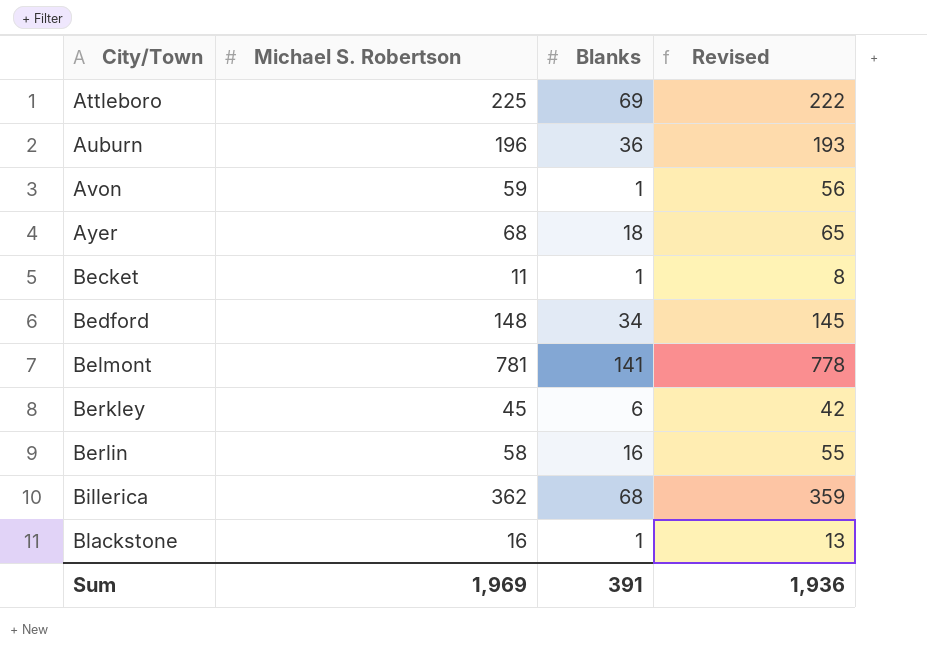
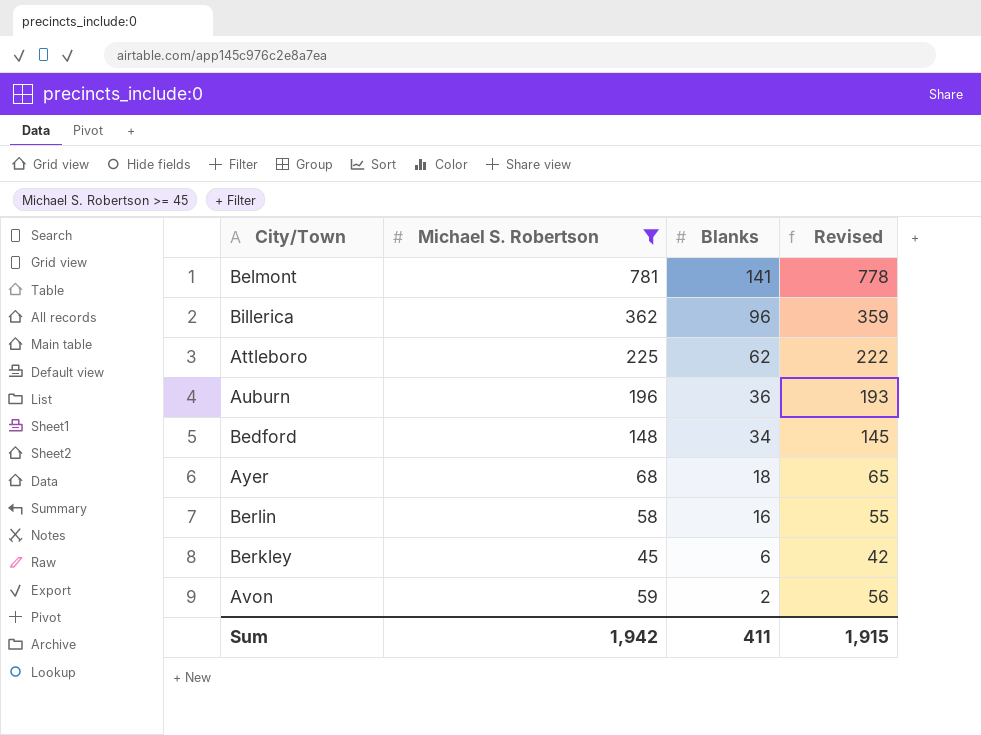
filter: none -> Michael S. Robertson >= 45
row order: City/Town ascending -> Blanks descending
Billerica | Blanks: 68 -> 96
Attleboro | Blanks: 69 -> 62
Avon | Blanks: 1 -> 2
Sum | Michael S. Robertson: 1,969 -> 1,942
Sum | Blanks: 391 -> 411
Sum | Revised: 1,936 -> 1,915

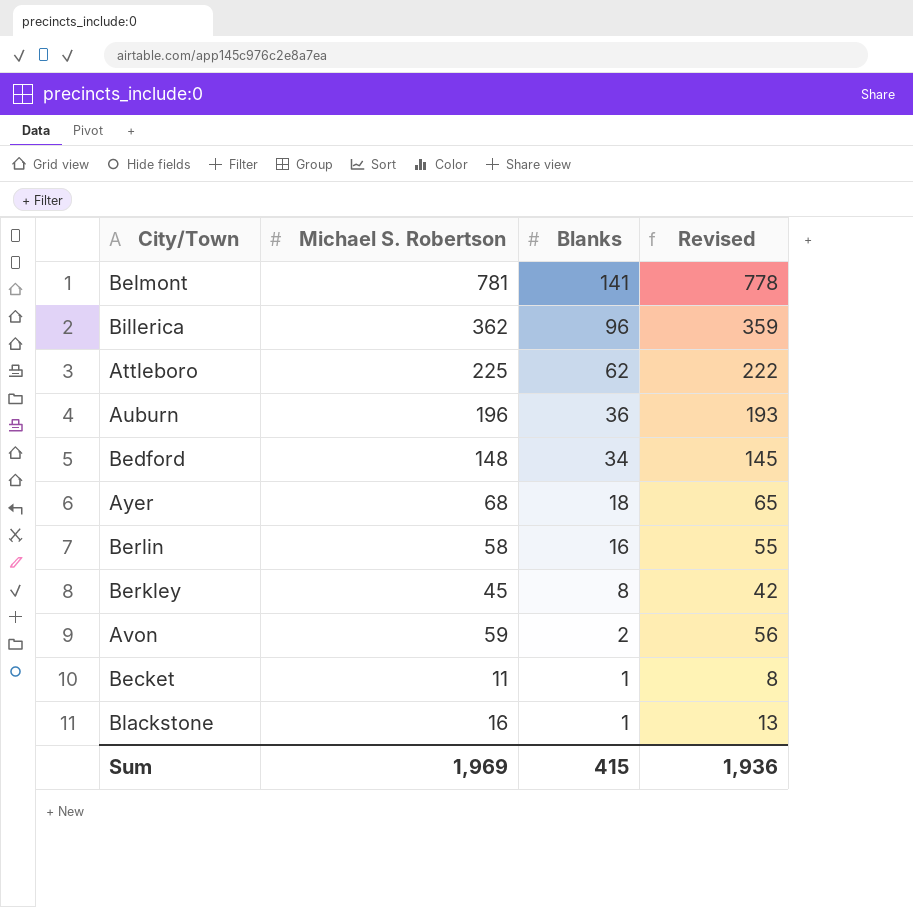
filter: Michael S. Robertson >= 45 -> none
Berkley | Blanks: 6 -> 8
Sum | Michael S. Robertson: 1,942 -> 1,969
Sum | Blanks: 411 -> 415
Sum | Revised: 1,915 -> 1,936

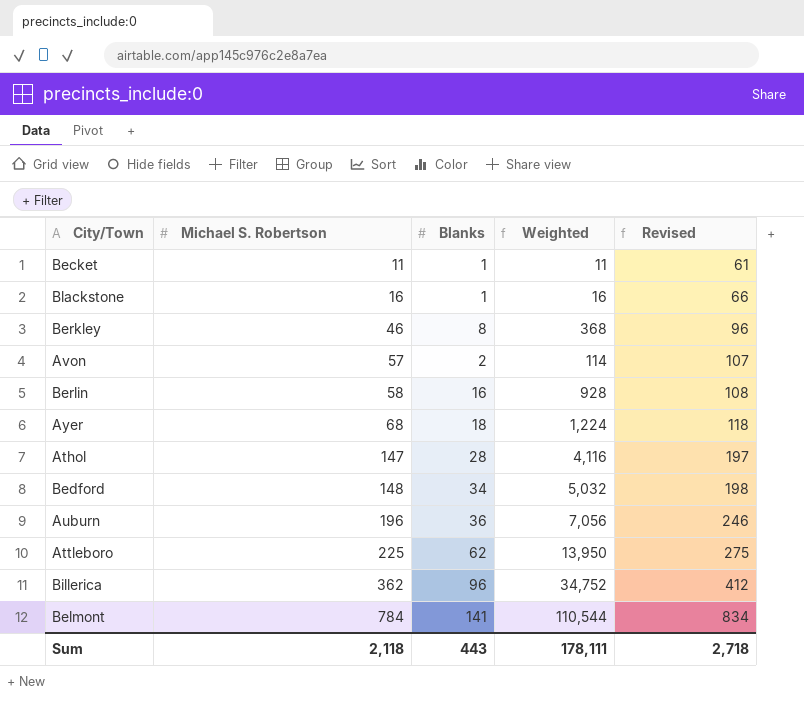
row order: Blanks descending -> Michael S. Robertson ascending
column Weighted | formula: none -> [Michael S. Robertson] * [Blanks]
column Revised | formula: [Michael S. Robertson] - 3 -> [Michael S. Robertson] + 50
Berkley | Michael S. Robertson: 45 -> 46
Avon | Michael S. Robertson: 59 -> 57
row Athol: none -> 147 | 28 | 4,116 | 197
Belmont | Michael S. Robertson: 781 -> 784
Sum | Michael S. Robertson: 1,969 -> 2,118
Sum | Blanks: 415 -> 443
Sum | Revised: 1,936 -> 2,718

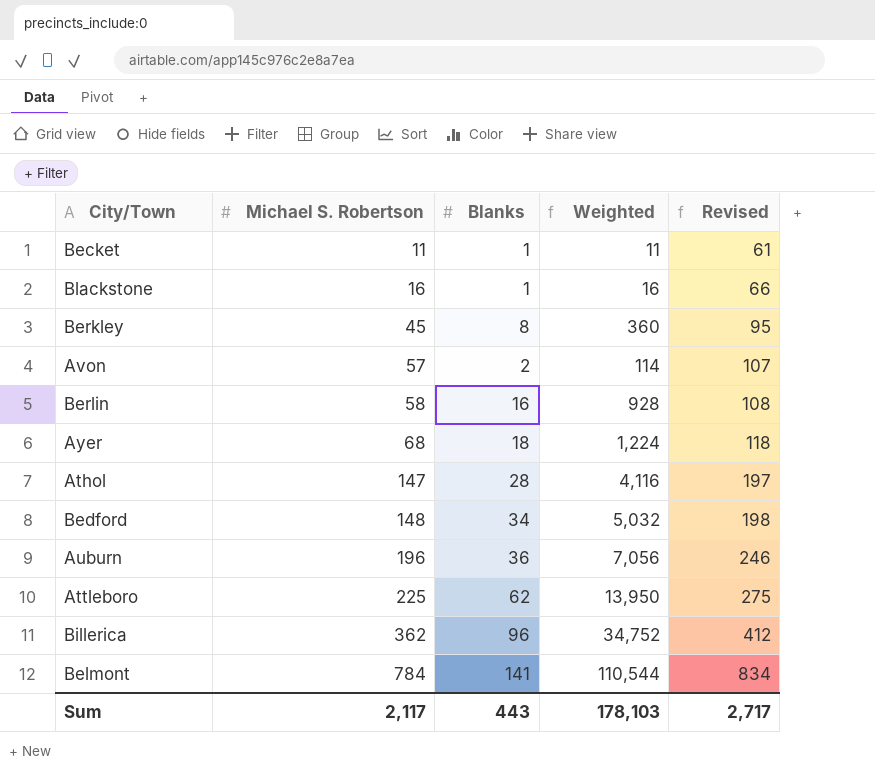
Berkley | Michael S. Robertson: 46 -> 45
Berkley | Weighted: 368 -> 360
Berkley | Revised: 96 -> 95
Sum | Michael S. Robertson: 2,118 -> 2,117
Sum | Weighted: 178,111 -> 178,103
Sum | Revised: 2,718 -> 2,717

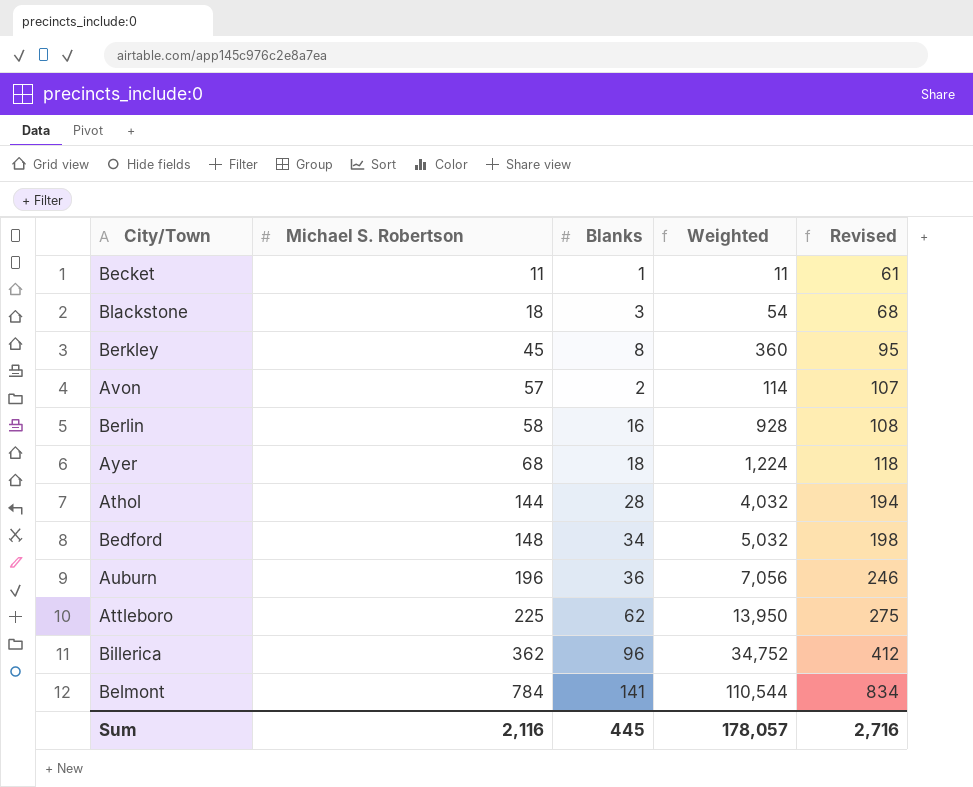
Blackstone | Michael S. Robertson: 16 -> 18
Blackstone | Blanks: 1 -> 3
Blackstone | Weighted: 16 -> 54
Blackstone | Revised: 66 -> 68
Athol | Michael S. Robertson: 147 -> 144
Athol | Weighted: 4,116 -> 4,032
Athol | Revised: 197 -> 194
Sum | Michael S. Robertson: 2,117 -> 2,116
Sum | Blanks: 443 -> 445
Sum | Weighted: 178,103 -> 178,057
Sum | Revised: 2,717 -> 2,716

